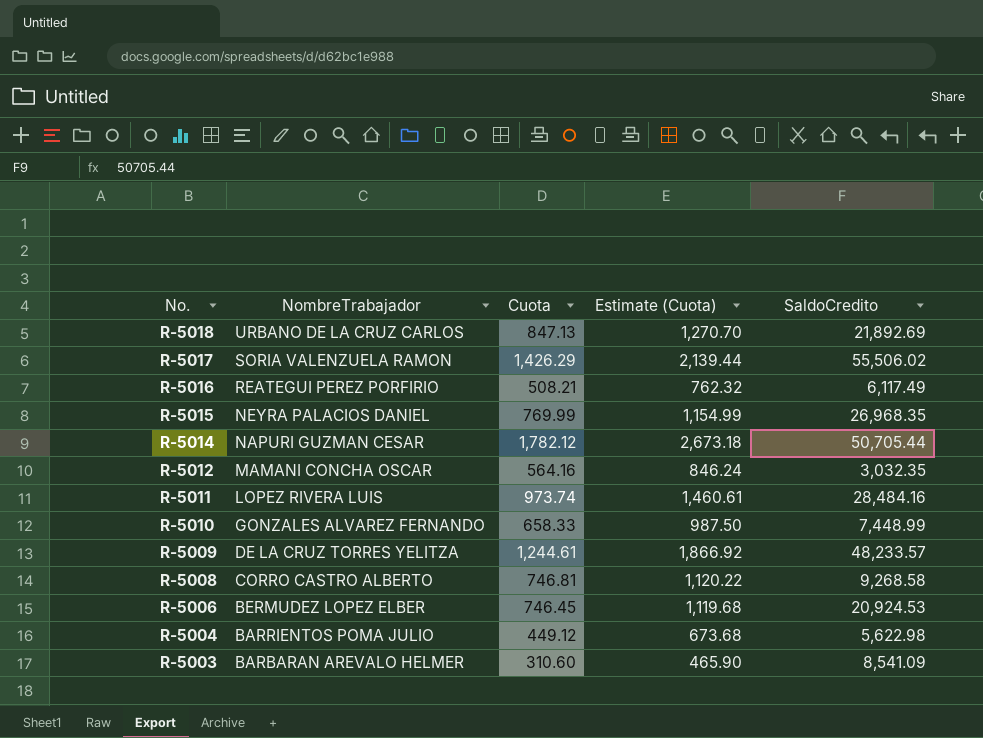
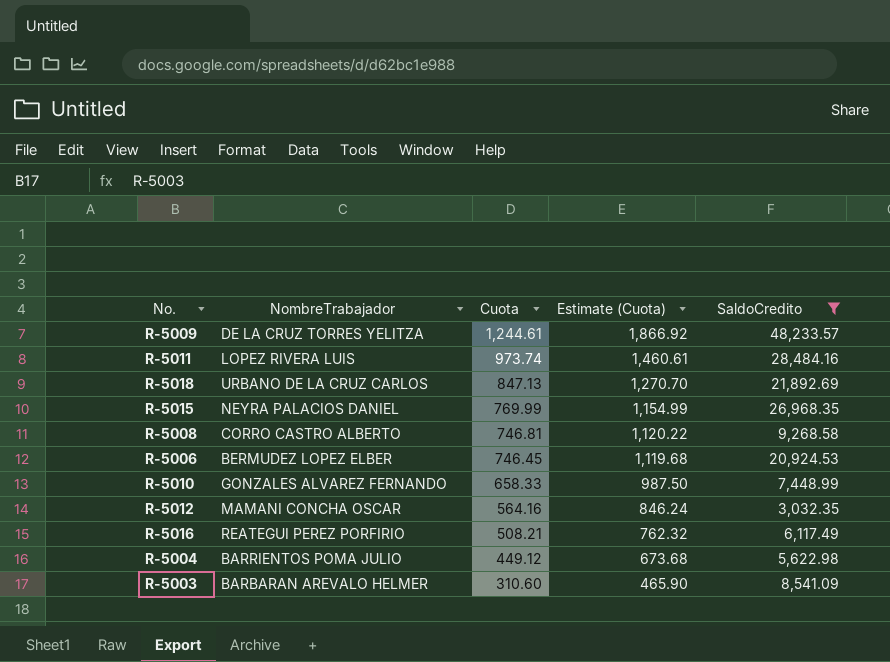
filter: none -> SaldoCredito <= 48,233.57
row order: No. descending -> Cuota descending

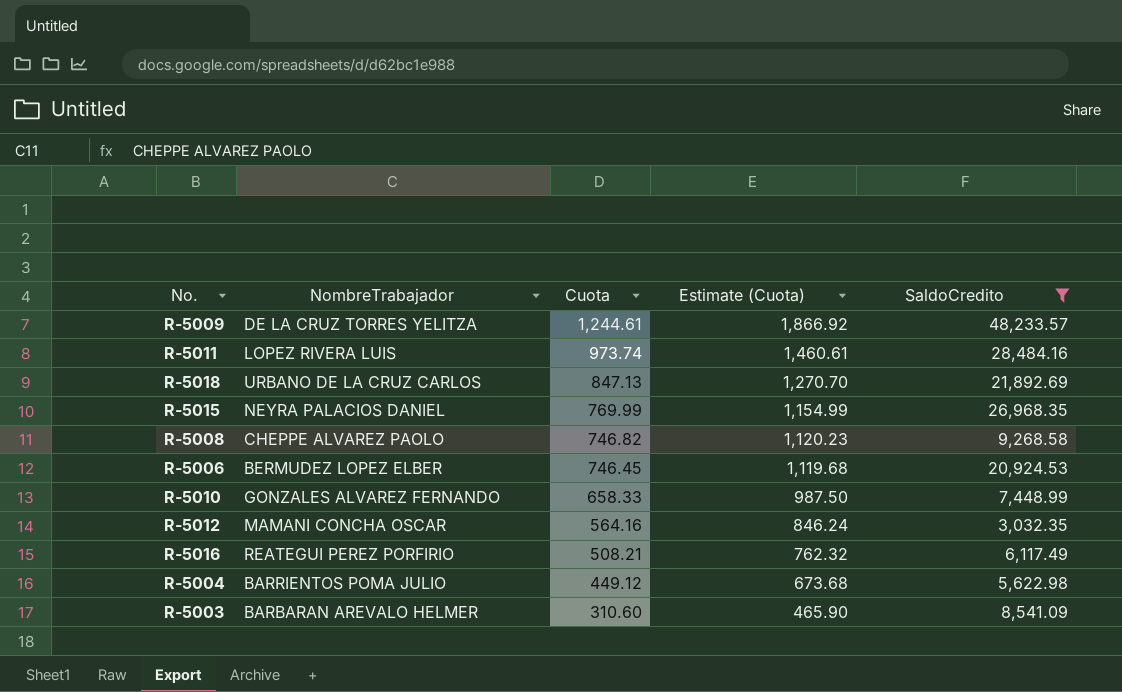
R-5008 | NombreTrabajador: CORRO CASTRO ALBERTO -> CHEPPE ALVAREZ PAOLO
R-5008 | Cuota: 746.81 -> 746.82
R-5008 | Estimate (Cuota): 1,120.22 -> 1,120.23

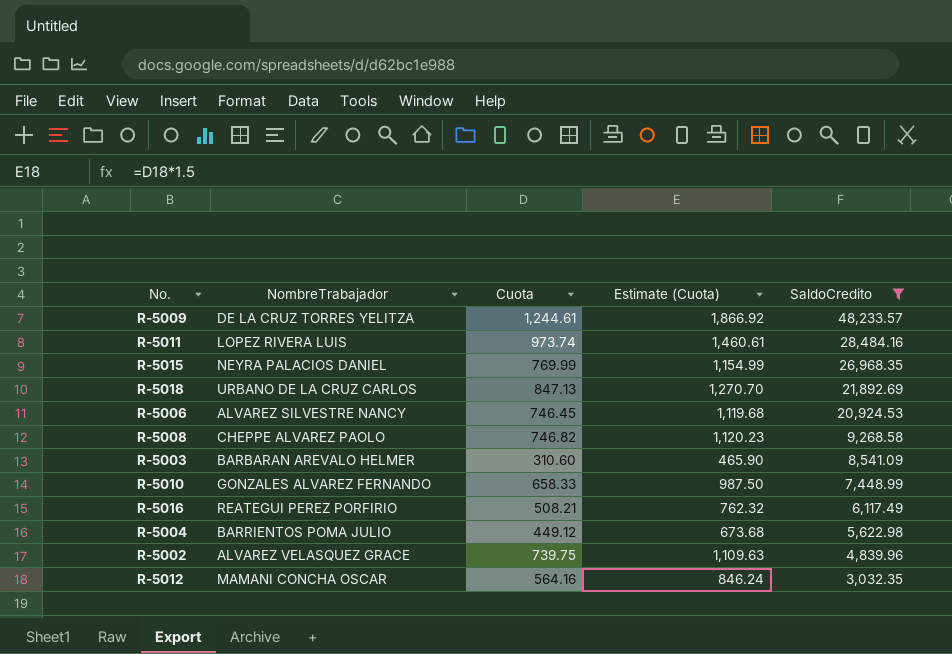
row order: Cuota descending -> SaldoCredito descending
R-5006 | NombreTrabajador: BERMUDEZ LOPEZ ELBER -> ALVAREZ SILVESTRE NANCY
row R-5002: none -> ALVAREZ VELASQUEZ GRACE | 739.75 | 1,109.63 | 4,839.96

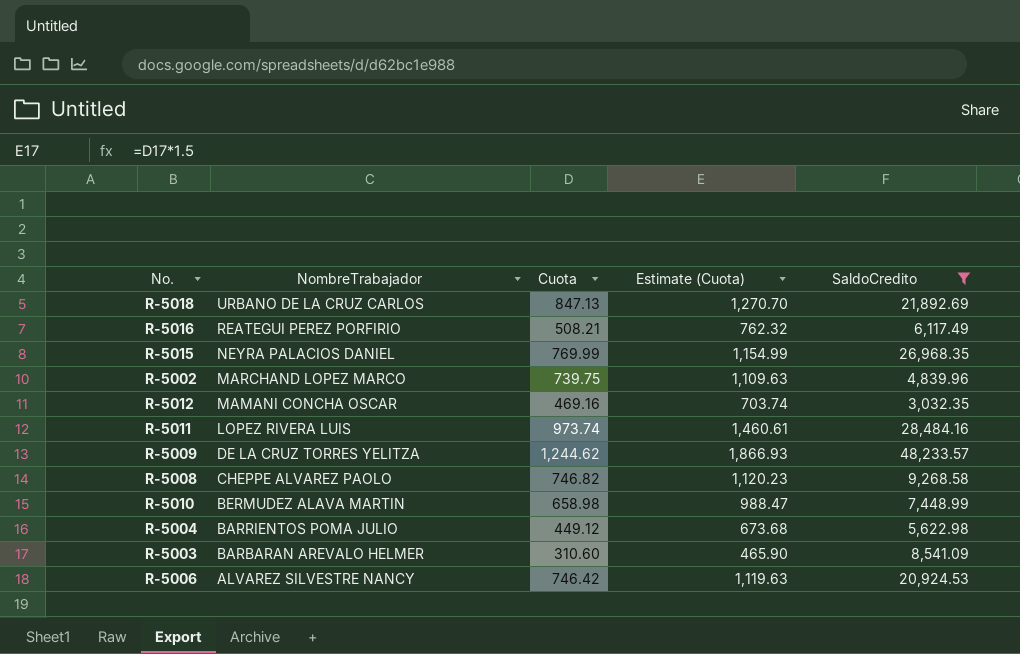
row order: SaldoCredito descending -> NombreTrabajador descending
R-5002 | NombreTrabajador: ALVAREZ VELASQUEZ GRACE -> MARCHAND LOPEZ MARCO
R-5012 | Cuota: 564.16 -> 469.16
R-5012 | Estimate (Cuota): 846.24 -> 703.74
R-5009 | Cuota: 1,244.61 -> 1,244.62
R-5009 | Estimate (Cuota): 1,866.92 -> 1,866.93
R-5010 | NombreTrabajador: GONZALES ALVAREZ FERNANDO -> BERMUDEZ ALAVA MARTIN
R-5010 | Cuota: 658.33 -> 658.98
R-5010 | Estimate (Cuota): 987.50 -> 988.47
R-5006 | Cuota: 746.45 -> 746.42
R-5006 | Estimate (Cuota): 1,119.68 -> 1,119.63

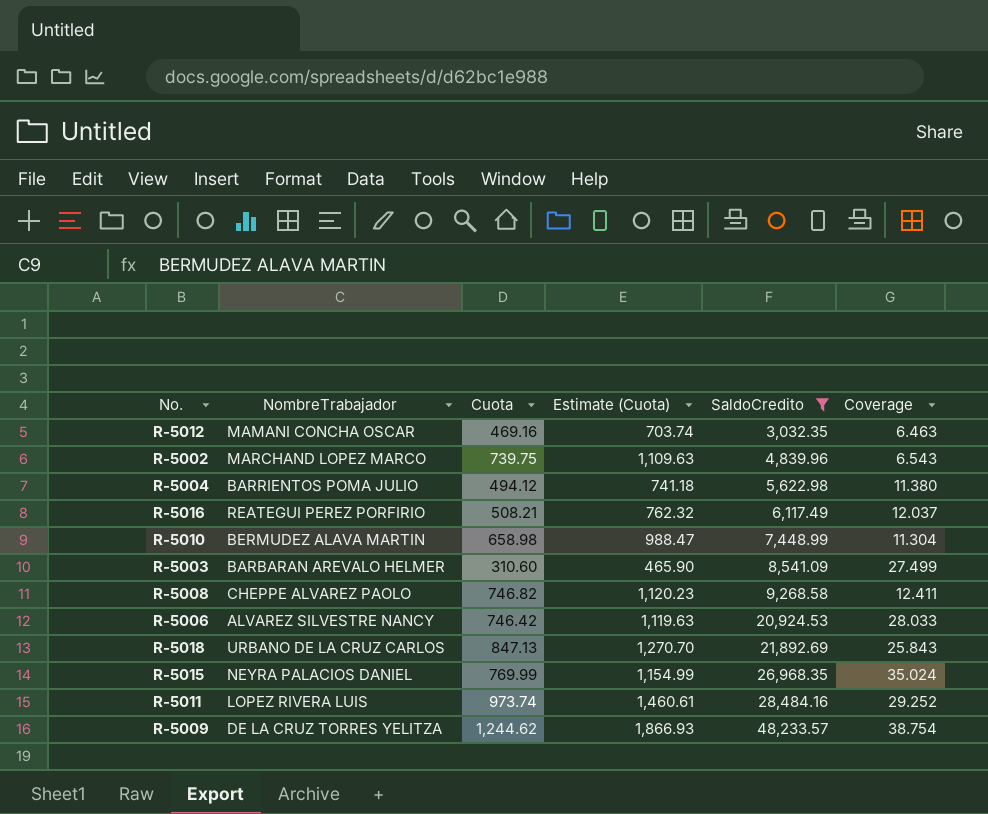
row order: NombreTrabajador descending -> SaldoCredito ascending
column Coverage | formula: none -> [SaldoCredito] / [Cuota]
R-5004 | Cuota: 449.12 -> 494.12
R-5004 | Estimate (Cuota): 673.68 -> 741.18

